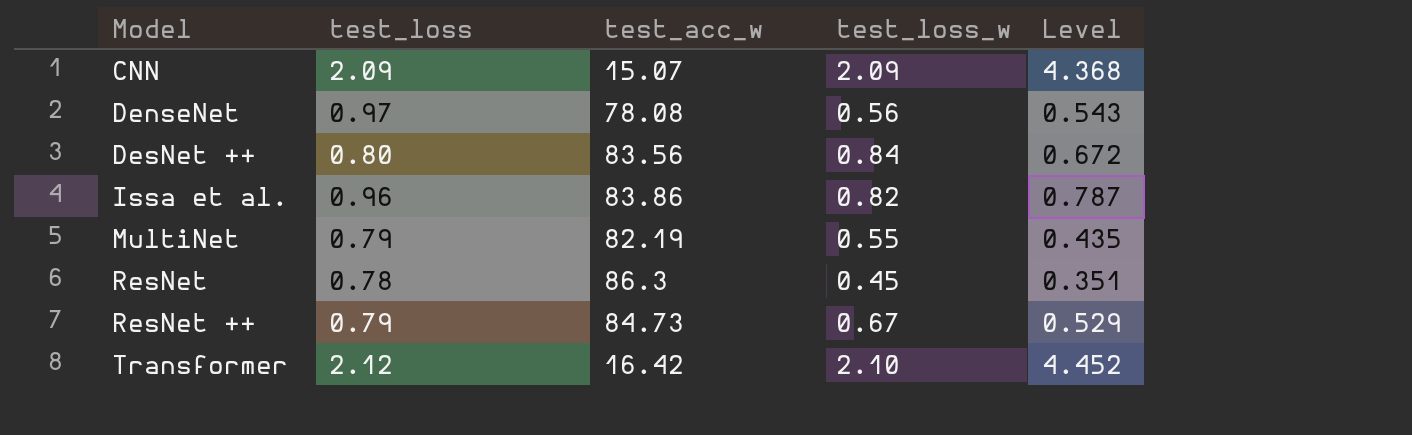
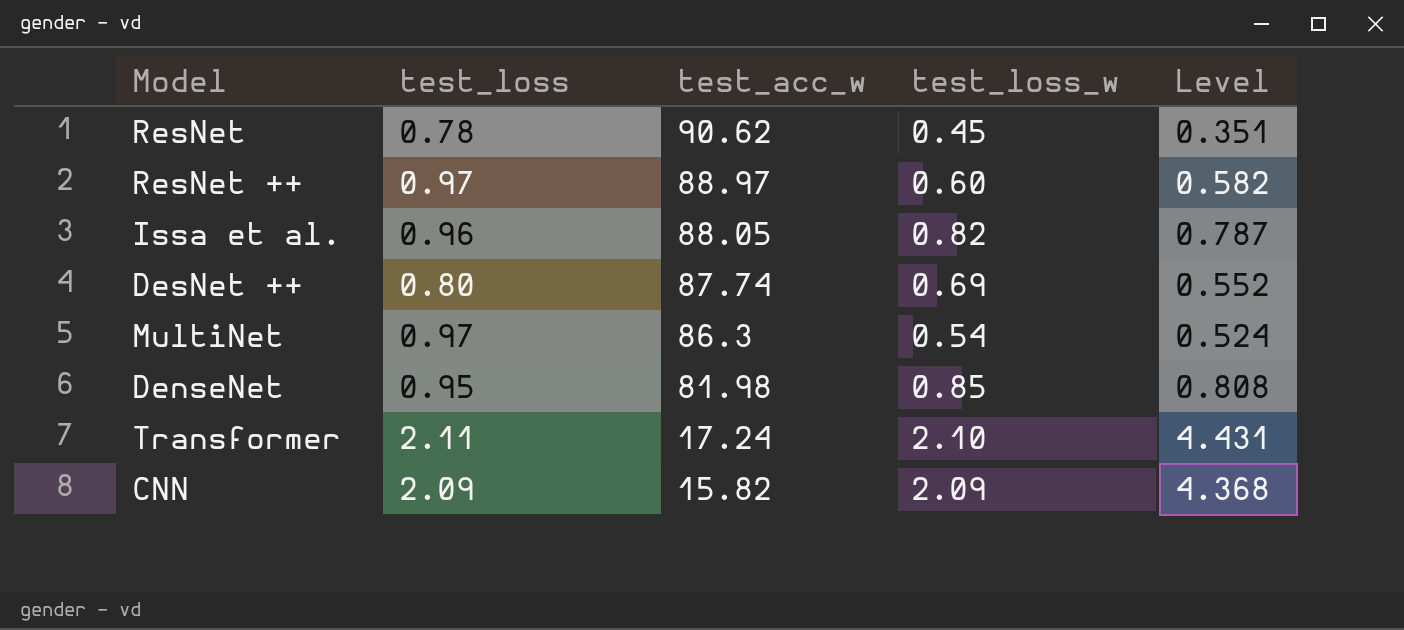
row order: Model ascending -> test_acc_w descending
ResNet | test_acc_w: 86.3 -> 90.62
ResNet ++ | test_loss: 0.79 -> 0.97
ResNet ++ | test_acc_w: 84.73 -> 88.97
ResNet ++ | test_loss_w: 0.67 -> 0.60
ResNet ++ | Level: 0.529 -> 0.582
Issa et al. | test_acc_w: 83.86 -> 88.05
DesNet ++ | test_acc_w: 83.56 -> 87.74
DesNet ++ | test_loss_w: 0.84 -> 0.69
DesNet ++ | Level: 0.672 -> 0.552
MultiNet | test_loss: 0.79 -> 0.97
MultiNet | test_acc_w: 82.19 -> 86.3
MultiNet | test_loss_w: 0.55 -> 0.54
MultiNet | Level: 0.435 -> 0.524
DenseNet | test_loss: 0.97 -> 0.95
DenseNet | test_acc_w: 78.08 -> 81.98
DenseNet | test_loss_w: 0.56 -> 0.85
DenseNet | Level: 0.543 -> 0.808
Transformer | test_loss: 2.12 -> 2.11
Transformer | test_acc_w: 16.42 -> 17.24
Transformer | Level: 4.452 -> 4.431
CNN | test_acc_w: 15.07 -> 15.82

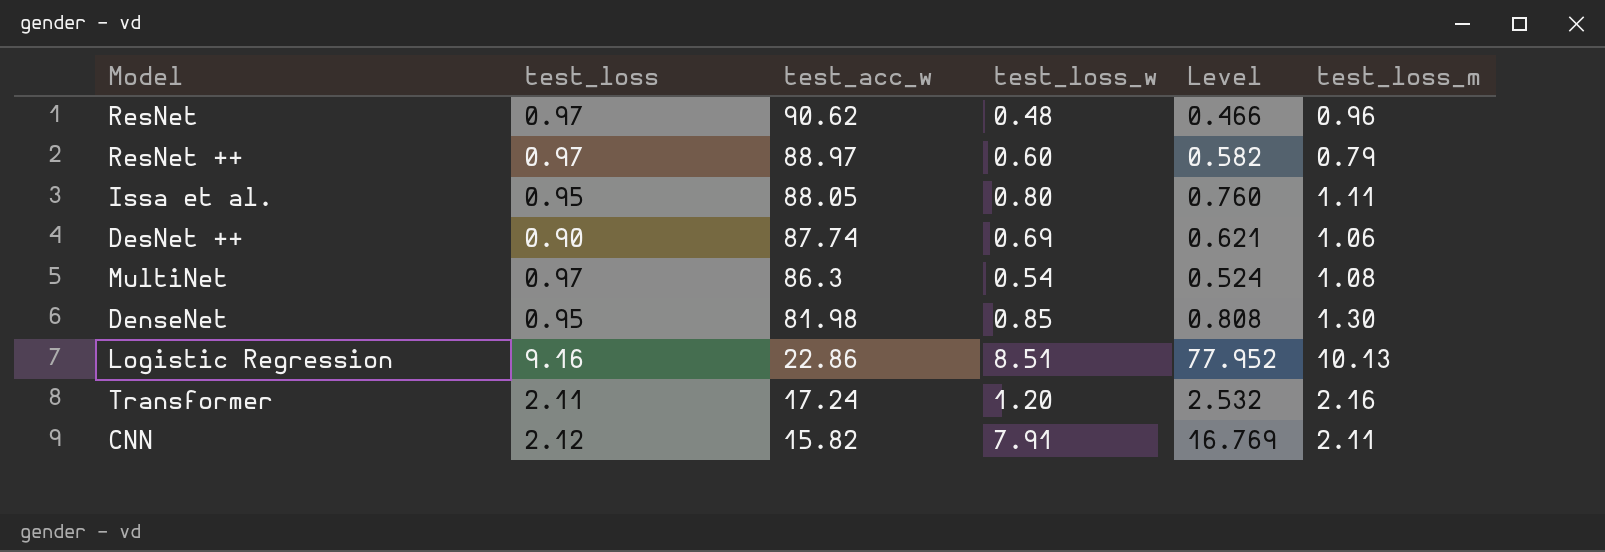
column test_loss_m | position: none -> 6
ResNet | test_loss: 0.78 -> 0.97
ResNet | test_loss_w: 0.45 -> 0.48
ResNet | Level: 0.351 -> 0.466
Issa et al. | test_loss: 0.96 -> 0.95
Issa et al. | test_loss_w: 0.82 -> 0.80
Issa et al. | Level: 0.787 -> 0.760
DesNet ++ | test_loss: 0.80 -> 0.90
DesNet ++ | Level: 0.552 -> 0.621
row Logistic Regression: none -> 9.16 | 22.86 | 8.51 | 77.952 | 10.13
Transformer | test_loss_w: 2.10 -> 1.20
Transformer | Level: 4.431 -> 2.532
CNN | test_loss: 2.09 -> 2.12
CNN | test_loss_w: 2.09 -> 7.91
CNN | Level: 4.368 -> 16.769

